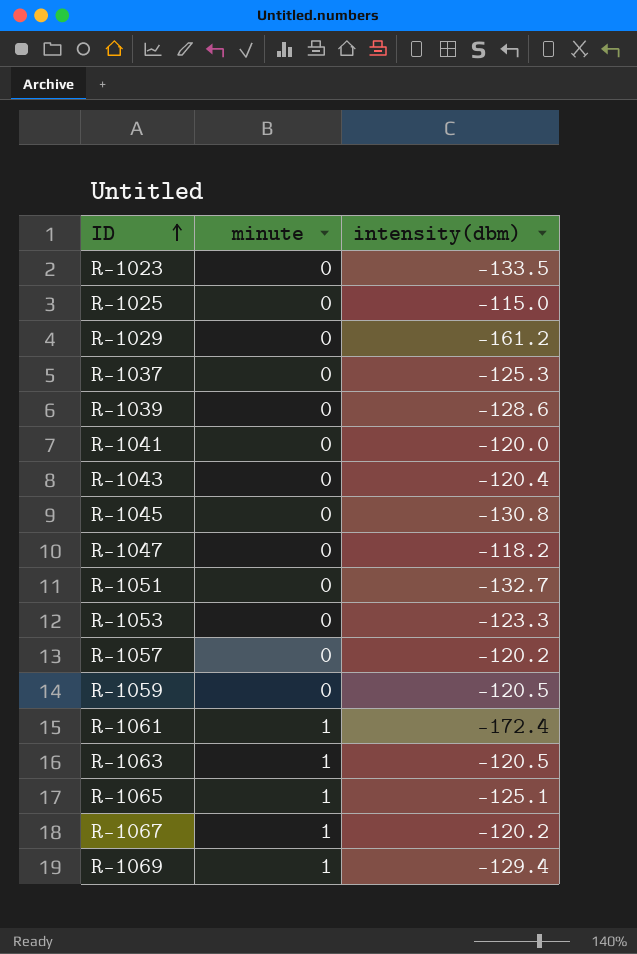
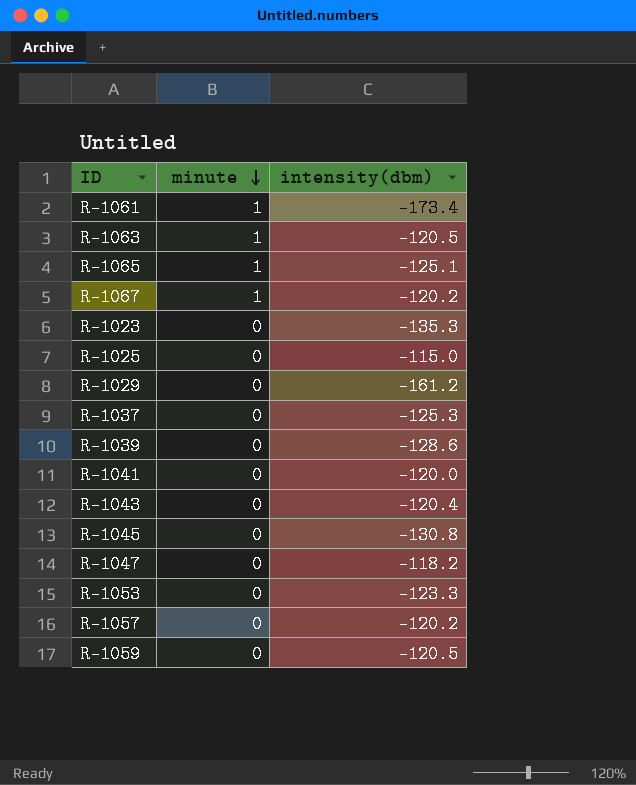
row order: ID ascending -> minute descending
row R-1051: 0 | -132.7 -> none
row R-1069: 1 | -129.4 -> none
R-1061 | intensity(dbm): -172.4 -> -173.4
R-1023 | intensity(dbm): -133.5 -> -135.3

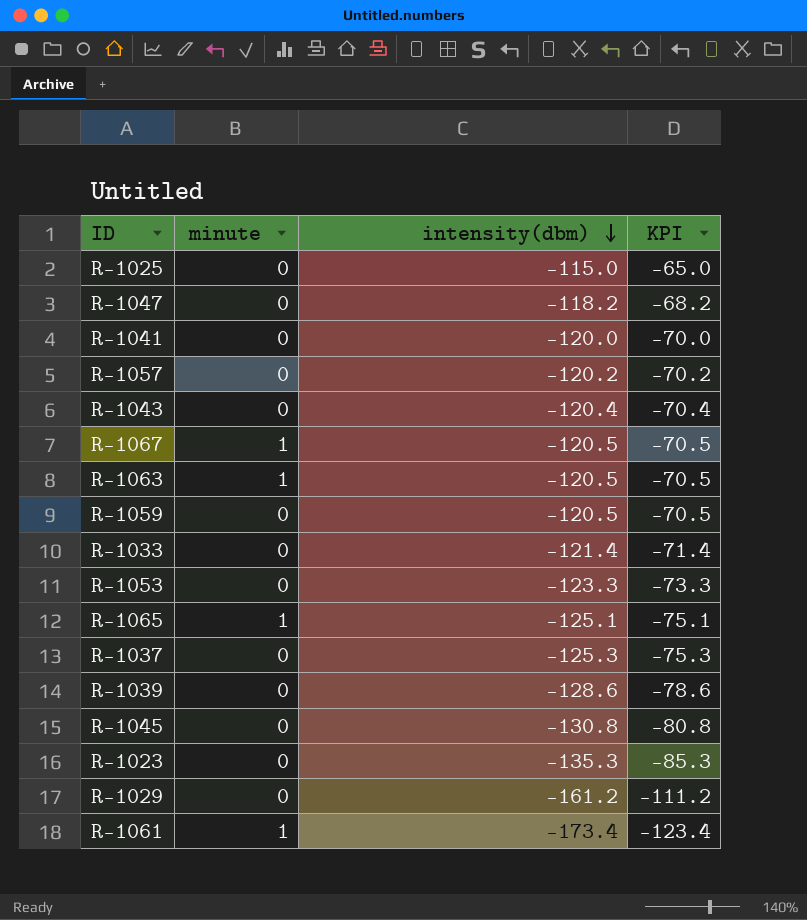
row order: minute descending -> intensity(dbm) descending
column KPI | formula: none -> [intensity(dbm)] + 50
R-1067 | intensity(dbm): -120.2 -> -120.5
row R-1033: none -> 0 | -121.4 | -71.4

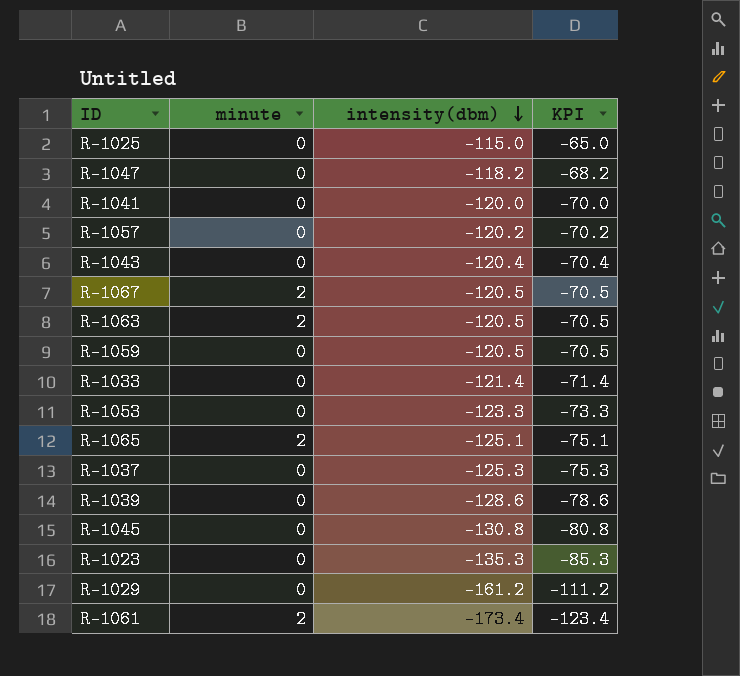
R-1067 | minute: 1 -> 2
R-1063 | minute: 1 -> 2
R-1065 | minute: 1 -> 2
R-1061 | minute: 1 -> 2

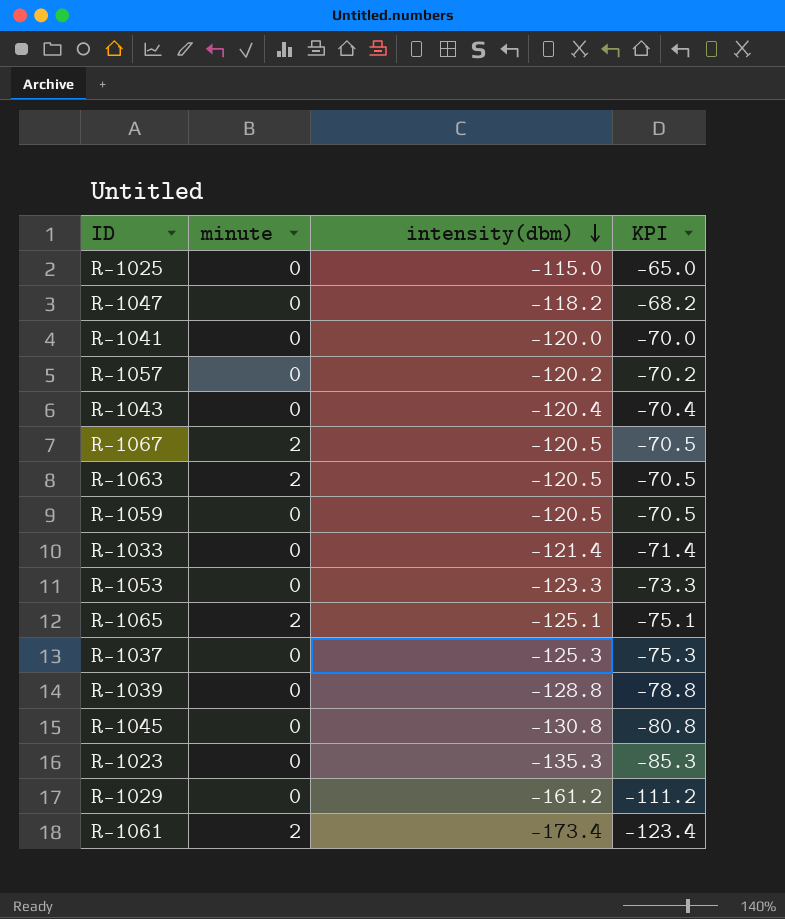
R-1039 | intensity(dbm): -128.6 -> -128.8
R-1039 | KPI: -78.6 -> -78.8

